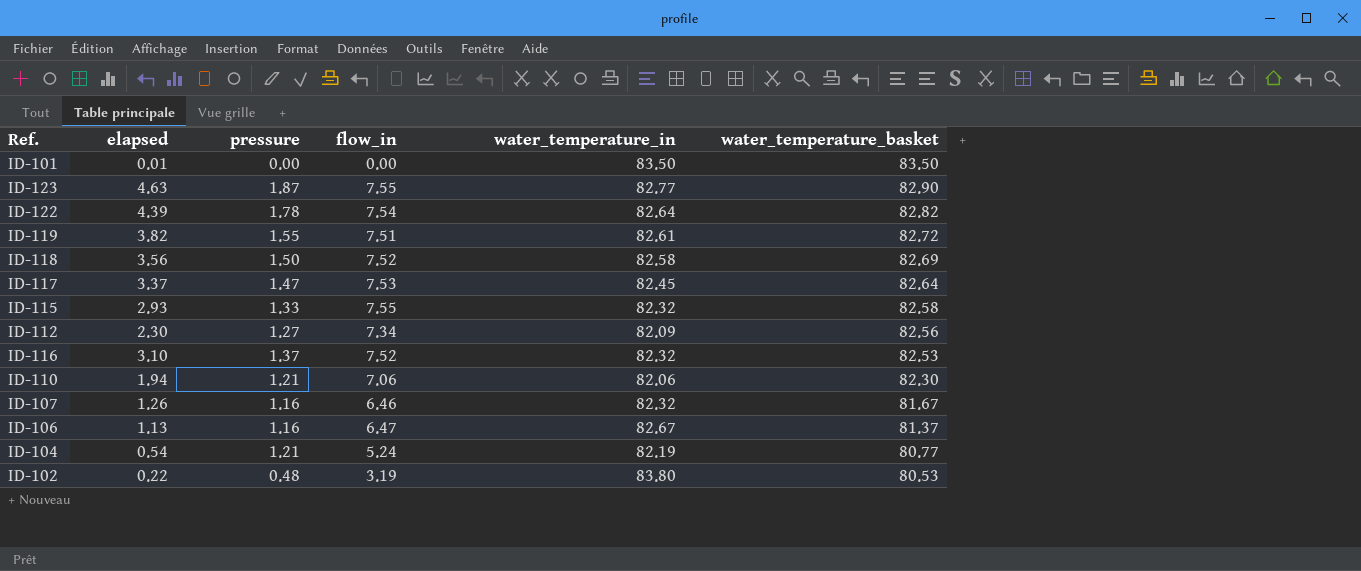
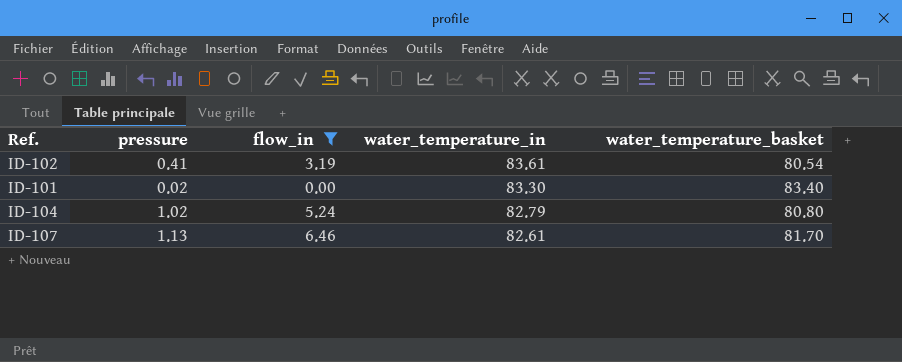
filter: none -> flow_in <= 6.46
row order: water_temperature_basket descending -> water_temperature_in descending
column elapsed | position: 2 -> none
ID-102 | pressure: 0.48 -> 0.41
ID-102 | water_temperature_in: 83.80 -> 83.61
ID-102 | water_temperature_basket: 80.53 -> 80.54
ID-101 | pressure: 0.00 -> 0.02
ID-101 | water_temperature_in: 83.50 -> 83.30
ID-101 | water_temperature_basket: 83.50 -> 83.40
ID-104 | pressure: 1.21 -> 1.02
ID-104 | water_temperature_in: 82.19 -> 82.79
ID-104 | water_temperature_basket: 80.77 -> 80.80
ID-107 | pressure: 1.16 -> 1.13
ID-107 | water_temperature_in: 82.32 -> 82.61
ID-107 | water_temperature_basket: 81.67 -> 81.70

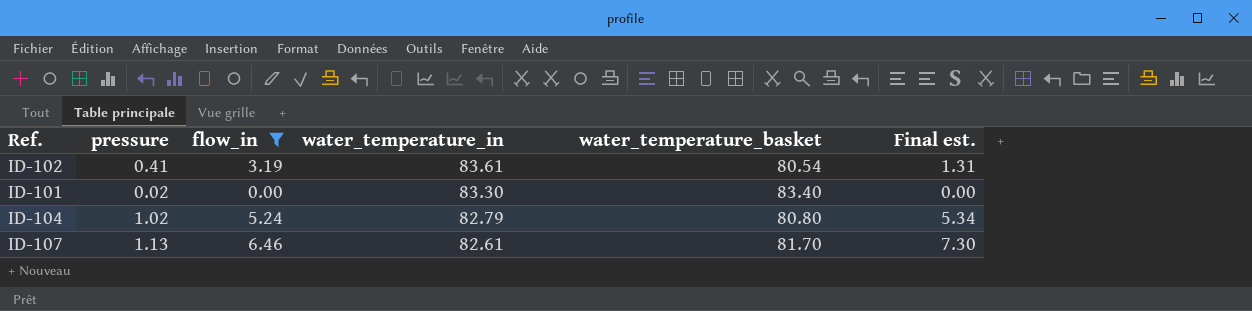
column Final est. | formula: none -> [pressure] * [flow_in]

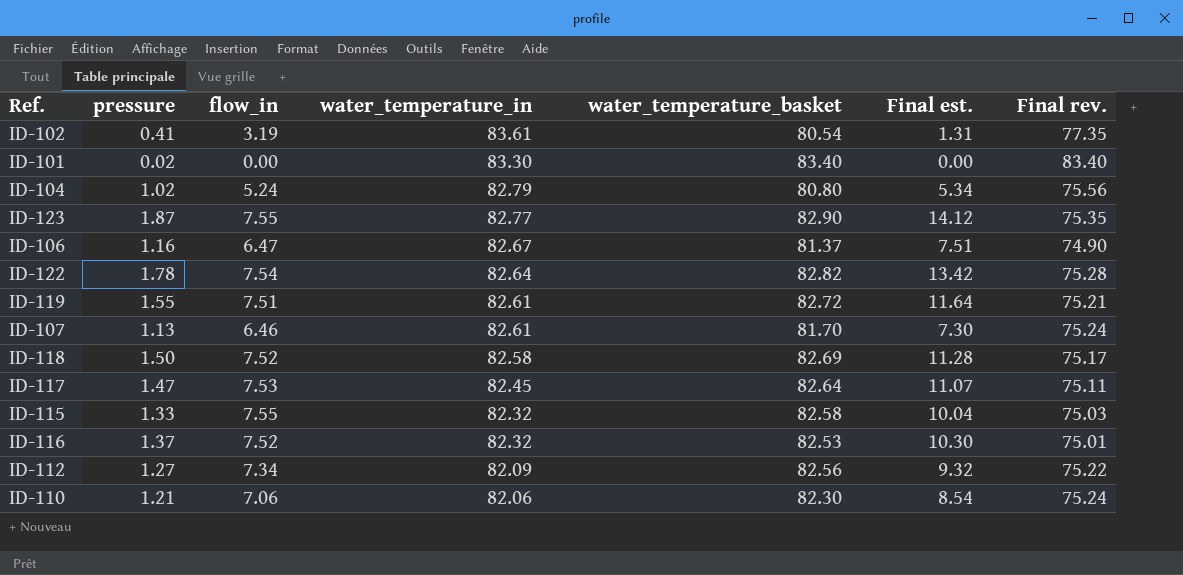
filter: flow_in <= 6.46 -> none
column Final rev. | formula: none -> [water_temperature_basket] - [flow_in]

